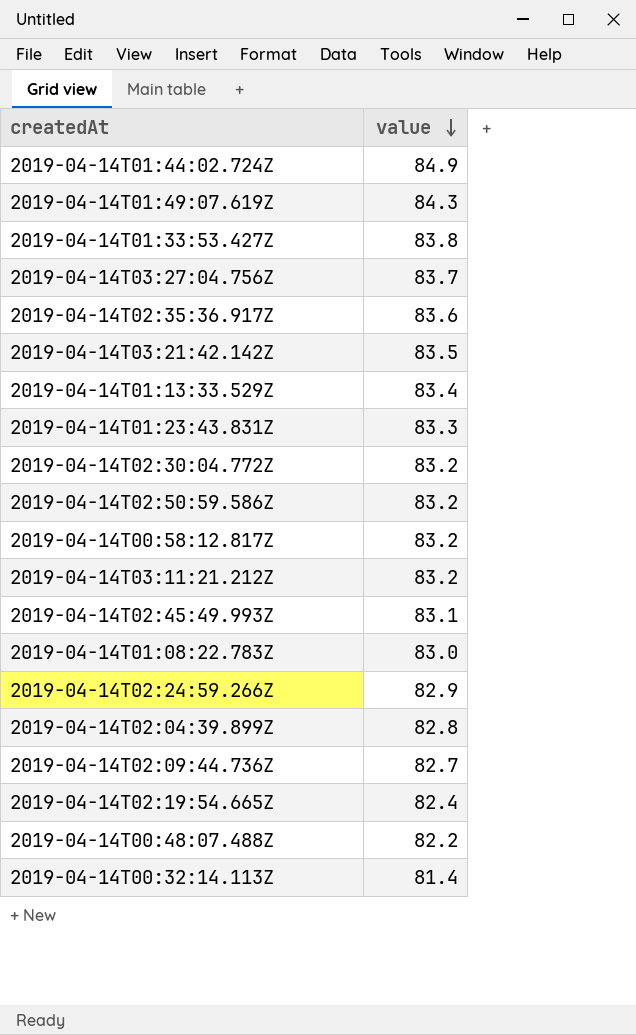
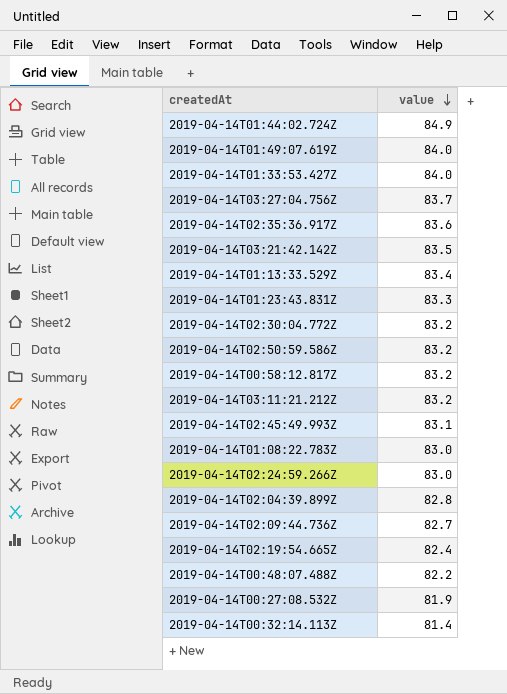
2019-04-14T01:49:07.619Z | value: 84.3 -> 84.0
2019-04-14T01:33:53.427Z | value: 83.8 -> 84.0
2019-04-14T02:24:59.266Z | value: 82.9 -> 83.0
row 2019-04-14T00:27:08.532Z: none -> 81.9

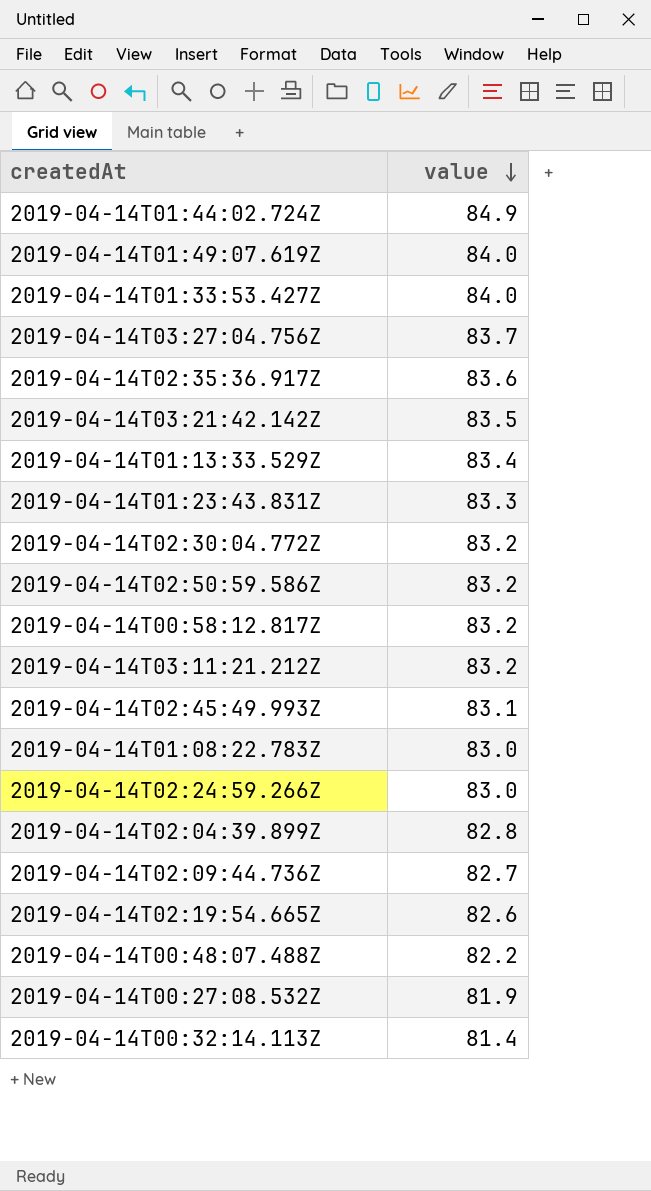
2019-04-14T02:19:54.665Z | value: 82.4 -> 82.6

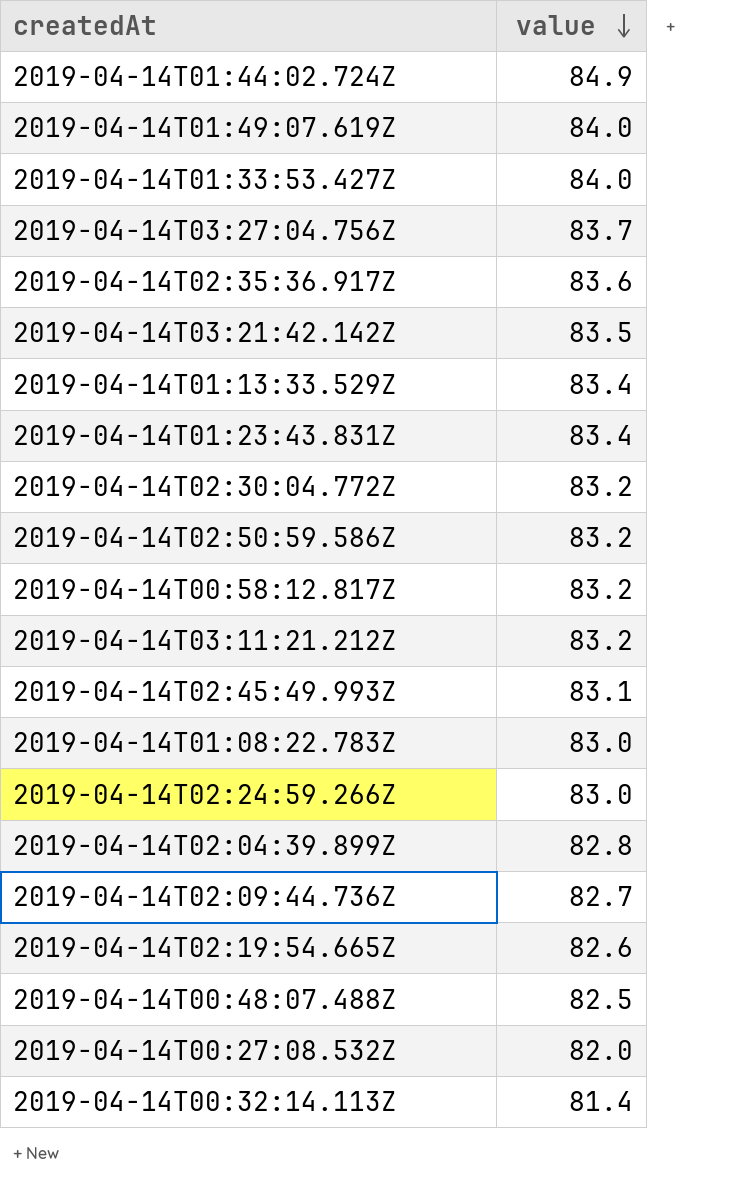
2019-04-14T01:23:43.831Z | value: 83.3 -> 83.4
2019-04-14T00:48:07.488Z | value: 82.2 -> 82.5
2019-04-14T00:27:08.532Z | value: 81.9 -> 82.0

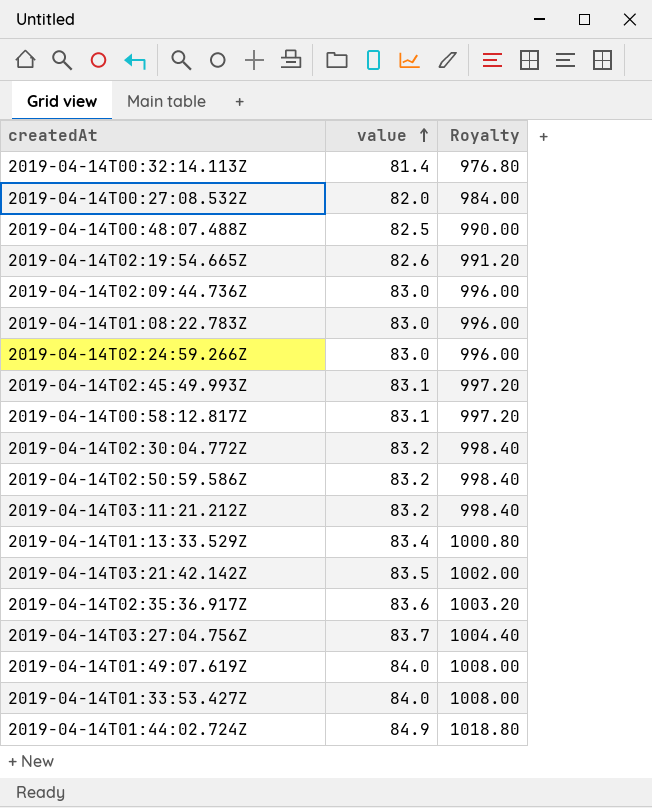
row order: value descending -> value ascending
column Royalty | formula: none -> [value] * 12
row 2019-04-14T01:23:43.831Z: 83.4 -> none
row 2019-04-14T02:04:39.899Z: 82.8 -> none
2019-04-14T02:09:44.736Z | value: 82.7 -> 83.0
2019-04-14T00:58:12.817Z | value: 83.2 -> 83.1

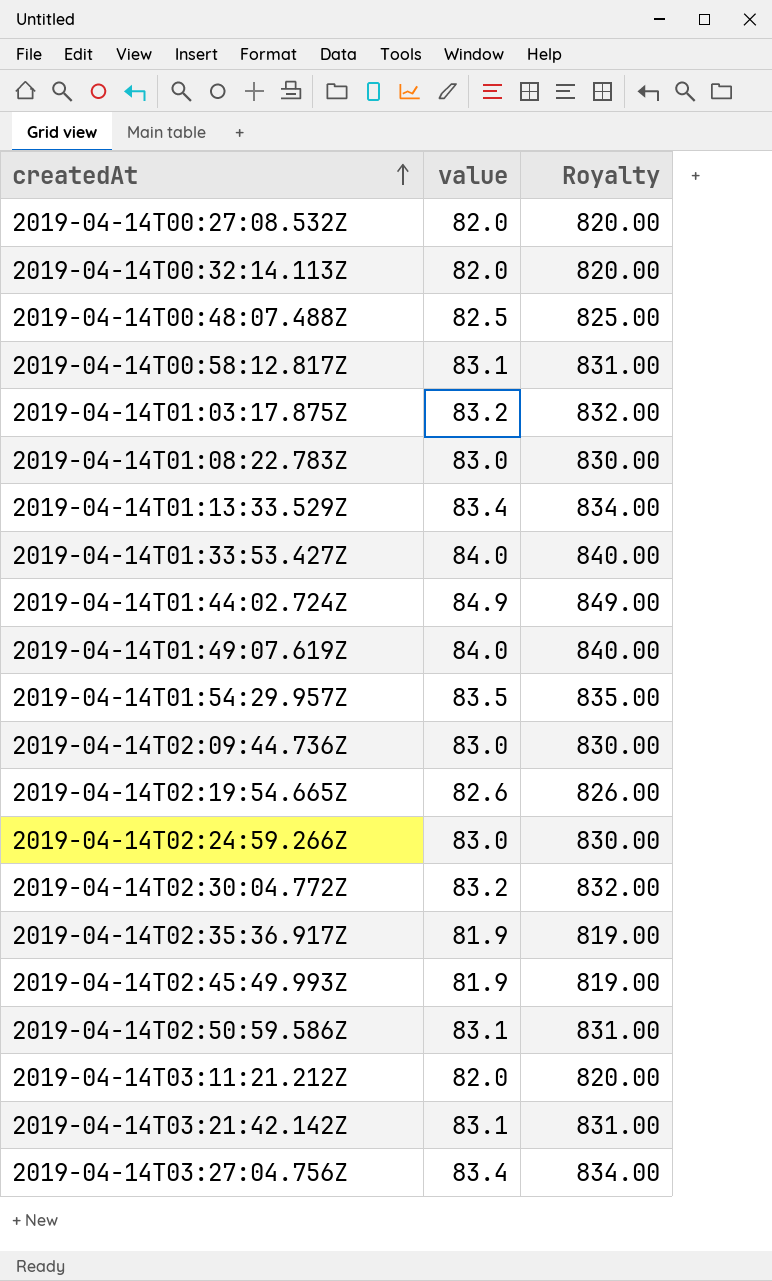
row order: value ascending -> createdAt ascending
column Royalty | formula: [value] * 12 -> [value] * 10
2019-04-14T00:32:14.113Z | value: 81.4 -> 82.0
row 2019-04-14T01:03:17.875Z: none -> 83.2 | 832.00
row 2019-04-14T01:54:29.957Z: none -> 83.5 | 835.00
2019-04-14T02:35:36.917Z | value: 83.6 -> 81.9
2019-04-14T02:45:49.993Z | value: 83.1 -> 81.9
2019-04-14T02:50:59.586Z | value: 83.2 -> 83.1
2019-04-14T03:11:21.212Z | value: 83.2 -> 82.0
2019-04-14T03:21:42.142Z | value: 83.5 -> 83.1
2019-04-14T03:27:04.756Z | value: 83.7 -> 83.4

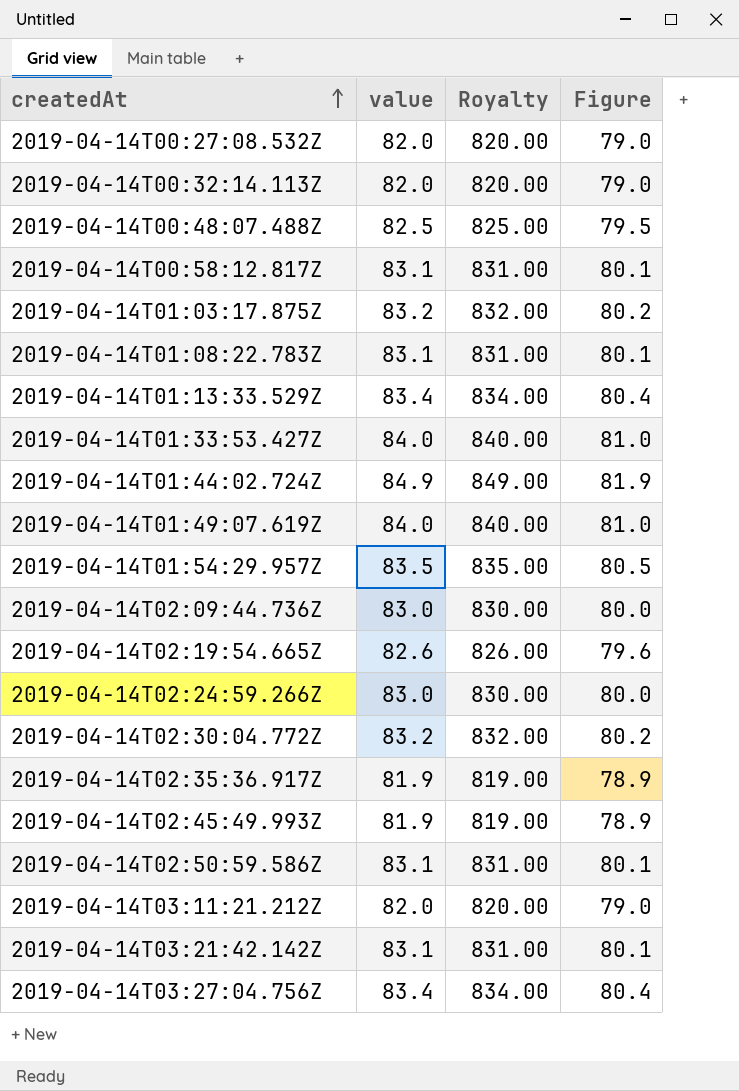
column Figure | formula: none -> [value] - 3
2019-04-14T01:08:22.783Z | value: 83.0 -> 83.1
2019-04-14T01:08:22.783Z | Royalty: 830.00 -> 831.00

